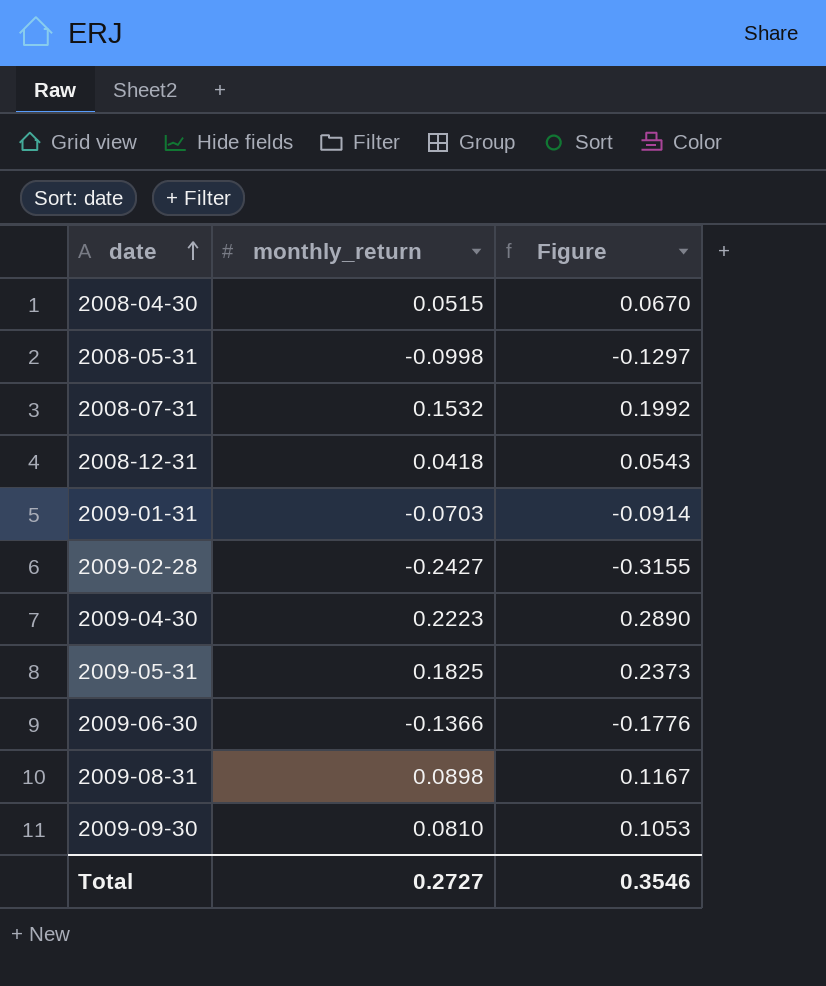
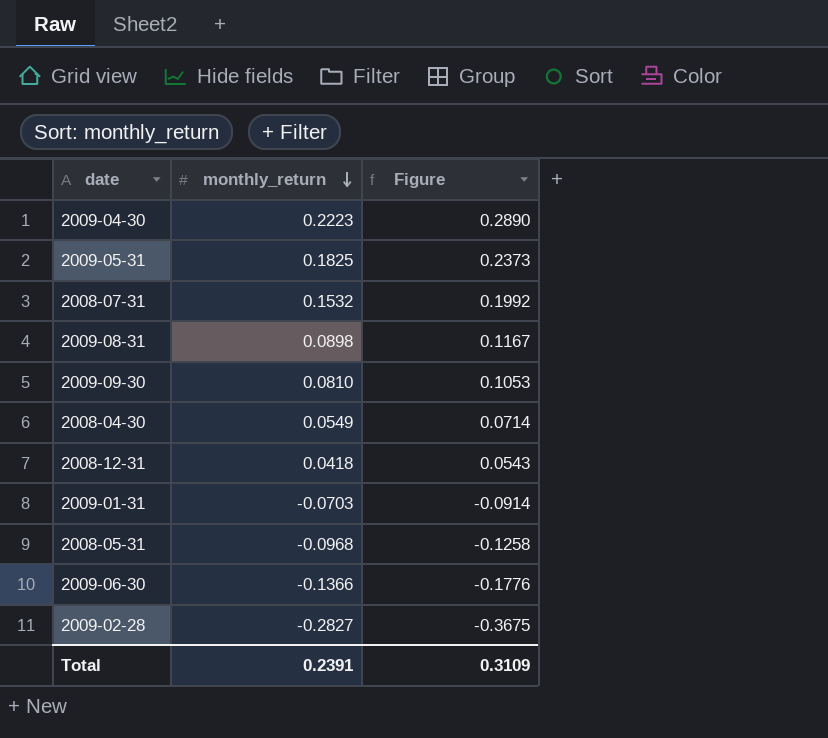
row order: date ascending -> monthly_return descending
2008-04-30 | monthly_return: 0.0515 -> 0.0549
2008-04-30 | Figure: 0.0670 -> 0.0714
2008-05-31 | monthly_return: -0.0998 -> -0.0968
2008-05-31 | Figure: -0.1297 -> -0.1258
2009-02-28 | monthly_return: -0.2427 -> -0.2827
2009-02-28 | Figure: -0.3155 -> -0.3675
Total | monthly_return: 0.2727 -> 0.2391
Total | Figure: 0.3546 -> 0.3109

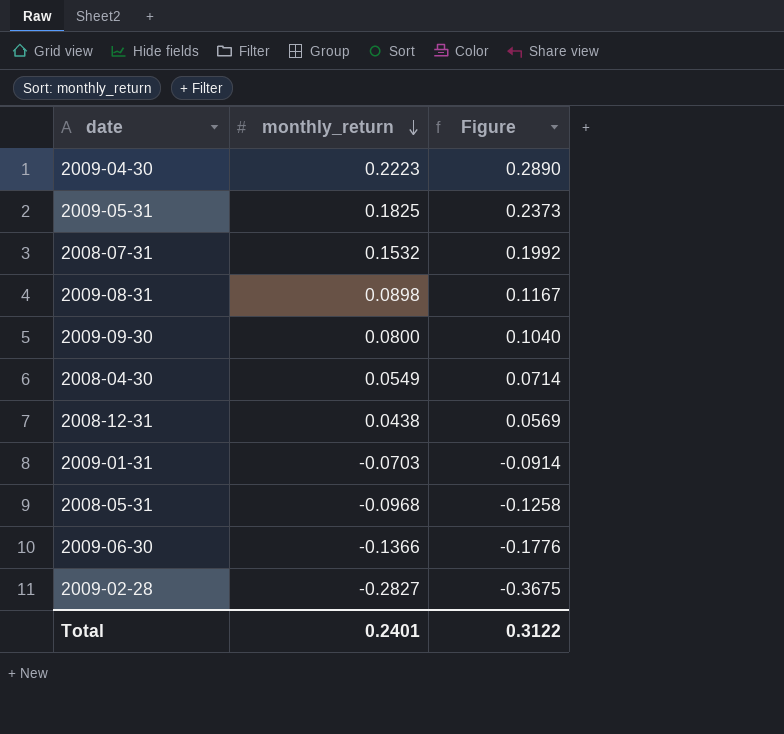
2009-09-30 | monthly_return: 0.0810 -> 0.0800
2009-09-30 | Figure: 0.1053 -> 0.1040
2008-12-31 | monthly_return: 0.0418 -> 0.0438
2008-12-31 | Figure: 0.0543 -> 0.0569
Total | monthly_return: 0.2391 -> 0.2401
Total | Figure: 0.3109 -> 0.3122

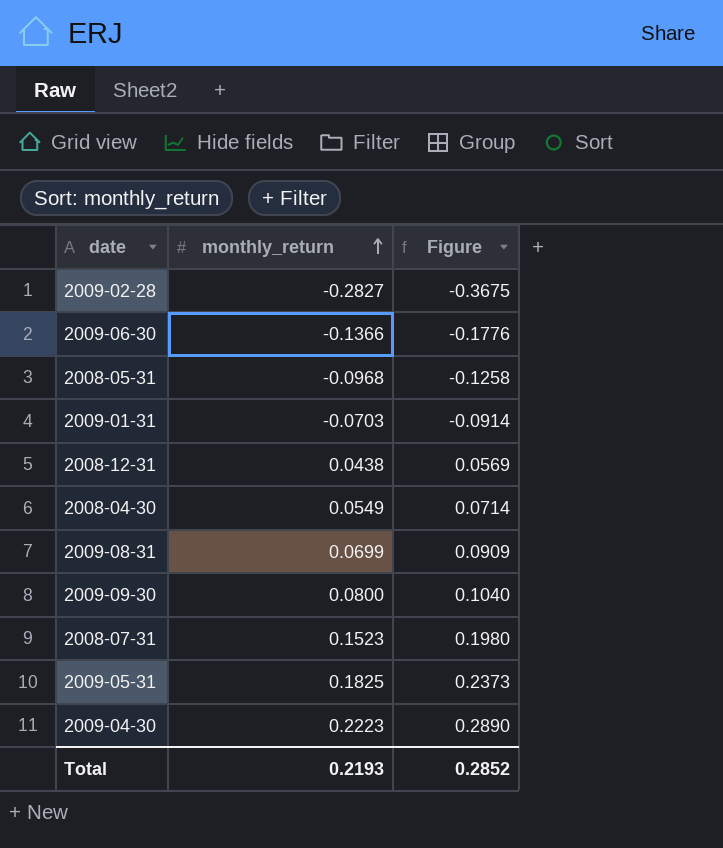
row order: monthly_return descending -> monthly_return ascending
2009-08-31 | monthly_return: 0.0898 -> 0.0699
2009-08-31 | Figure: 0.1167 -> 0.0909
2008-07-31 | monthly_return: 0.1532 -> 0.1523
2008-07-31 | Figure: 0.1992 -> 0.1980
Total | monthly_return: 0.2401 -> 0.2193
Total | Figure: 0.3122 -> 0.2852

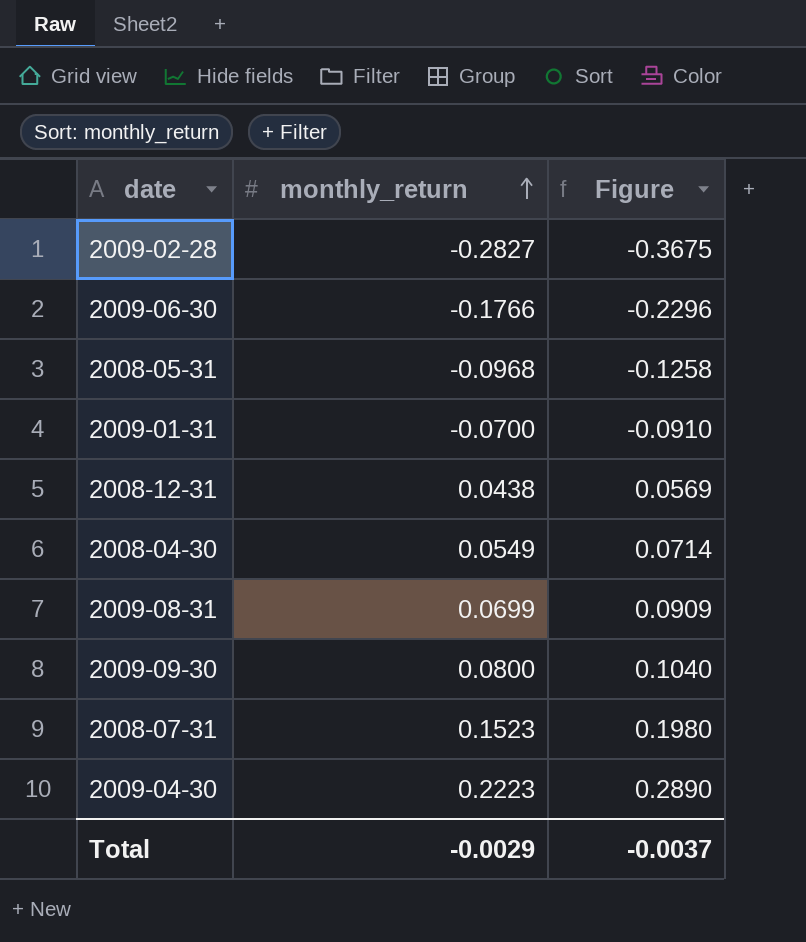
row 2009-05-31: 0.1825 | 0.2373 -> none
2009-06-30 | monthly_return: -0.1366 -> -0.1766
2009-06-30 | Figure: -0.1776 -> -0.2296
2009-01-31 | monthly_return: -0.0703 -> -0.0700
2009-01-31 | Figure: -0.0914 -> -0.0910
Total | monthly_return: 0.2193 -> -0.0029
Total | Figure: 0.2852 -> -0.0037

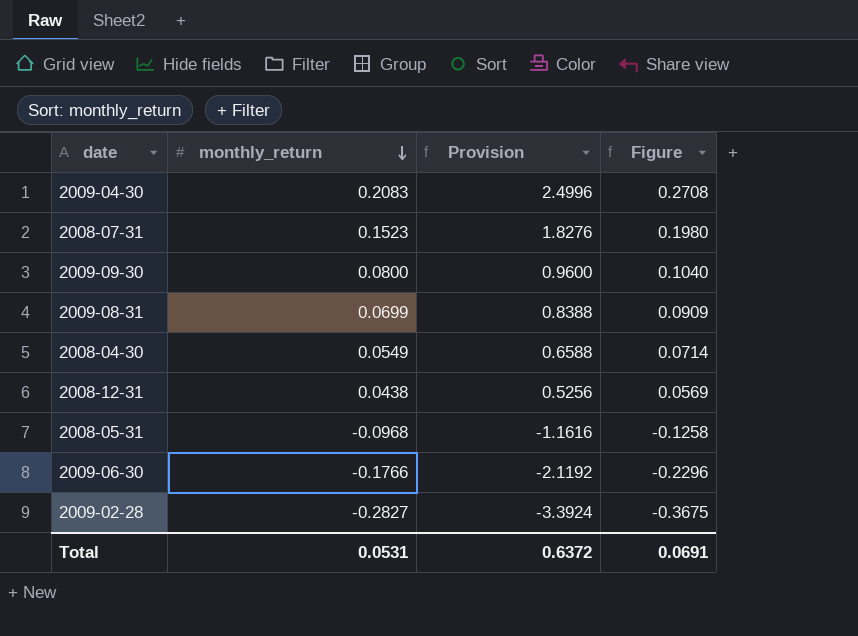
row order: monthly_return ascending -> monthly_return descending
column Provision | formula: none -> [monthly_return] * 12
row 2009-01-31: -0.0700 | -0.0910 -> none
2009-04-30 | monthly_return: 0.2223 -> 0.2083
2009-04-30 | Figure: 0.2890 -> 0.2708
Total | monthly_return: -0.0029 -> 0.0531
Total | Figure: -0.0037 -> 0.0691

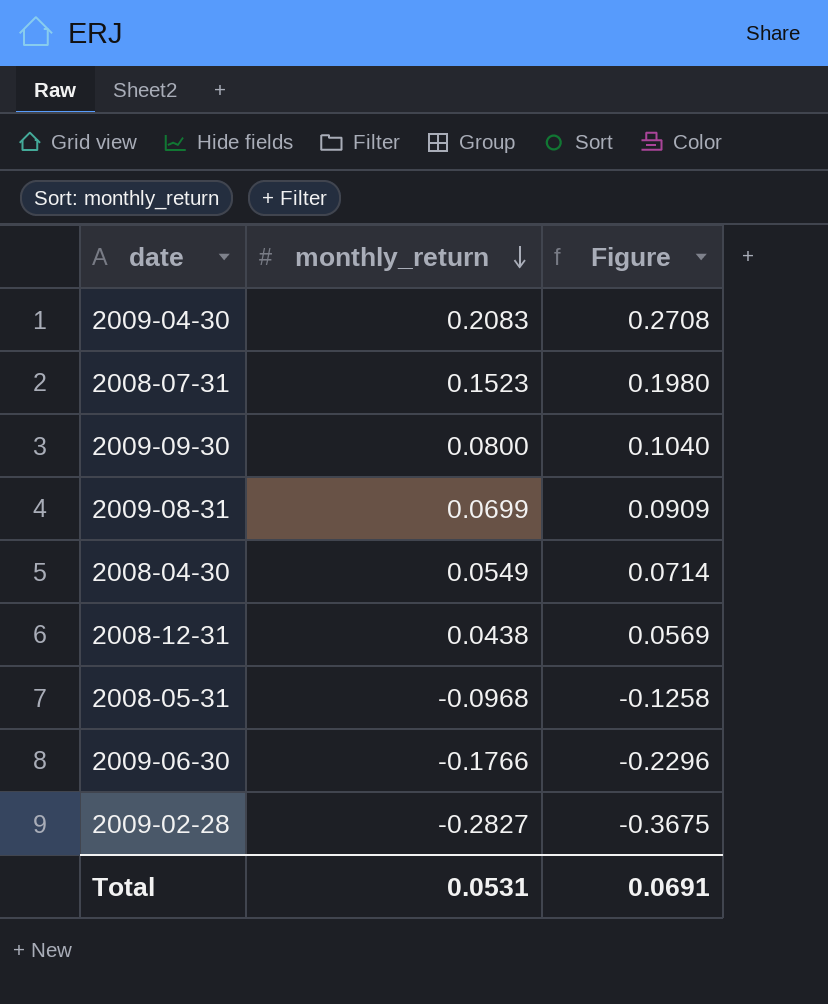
column Provision | formula: [monthly_return] * 12 -> none

